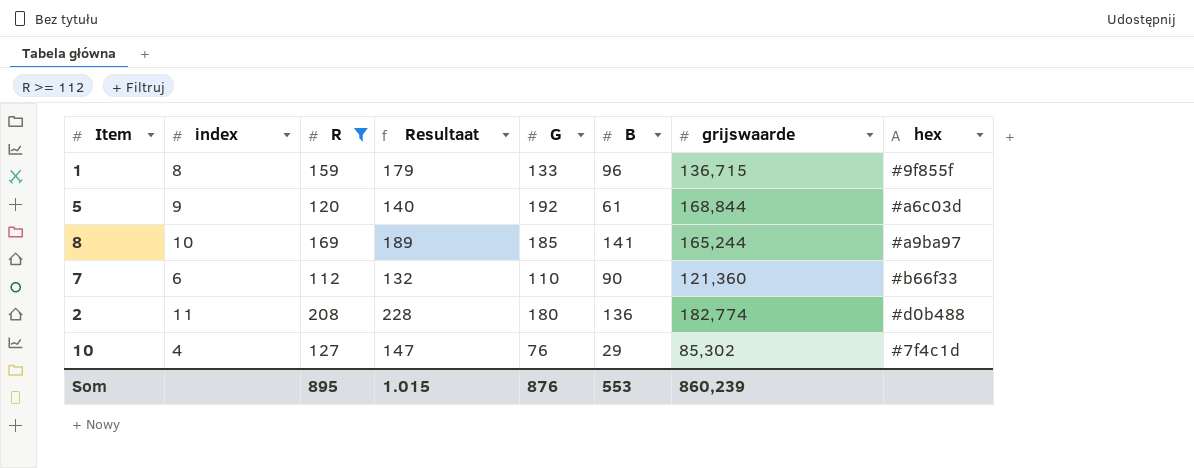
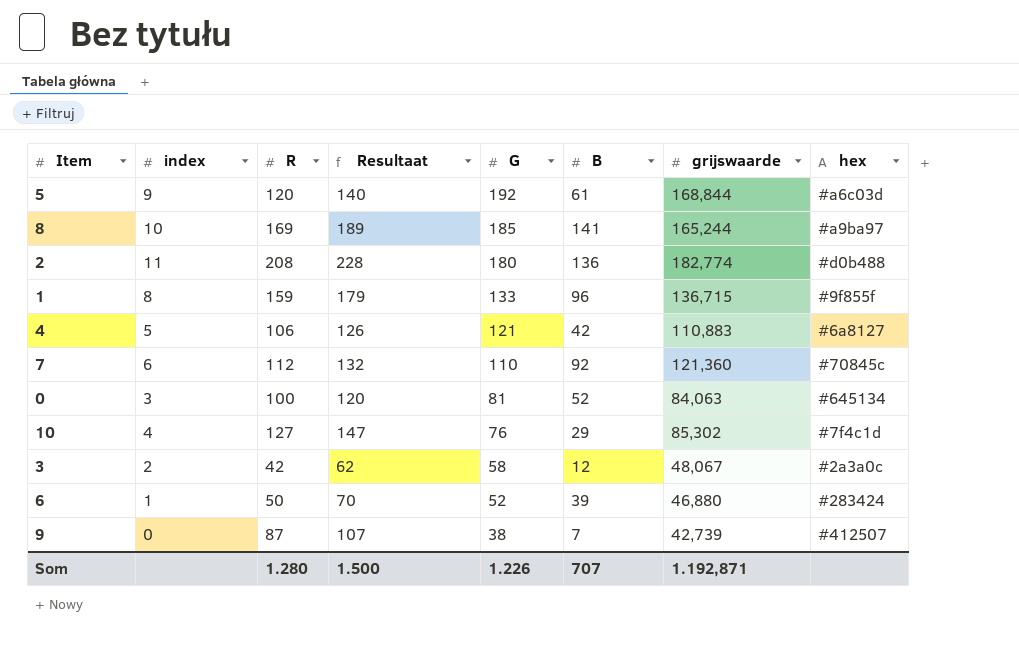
filter: R >= 112 -> none
row order: none -> G descending
7 | B: 90 -> 92
7 | hex: #b66f33 -> #70845c
Som | R: 895 -> 1.280
Som | Resultaat: 1.015 -> 1.500
Som | G: 876 -> 1.226
Som | B: 553 -> 707
Som | grijswaarde: 860,239 -> 1.192,871

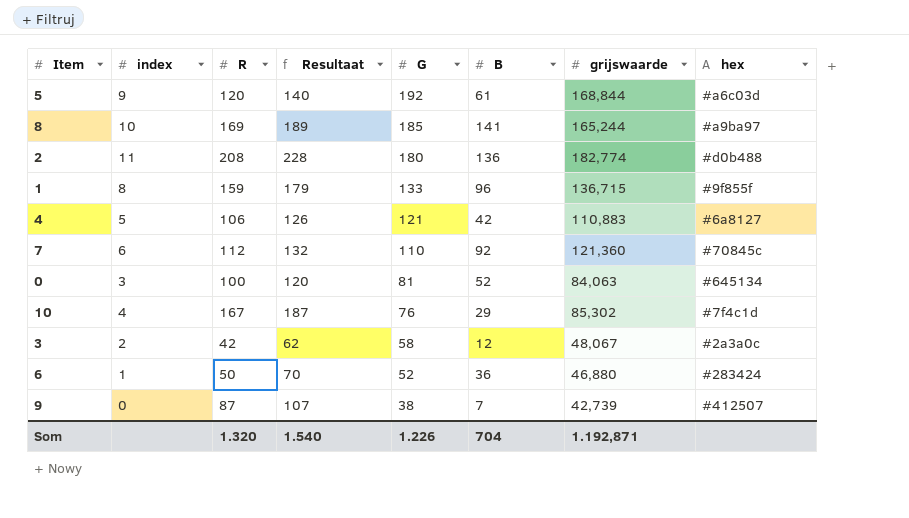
10 | R: 127 -> 167
10 | Resultaat: 147 -> 187
6 | B: 39 -> 36
Som | R: 1.280 -> 1.320
Som | Resultaat: 1.500 -> 1.540
Som | B: 707 -> 704

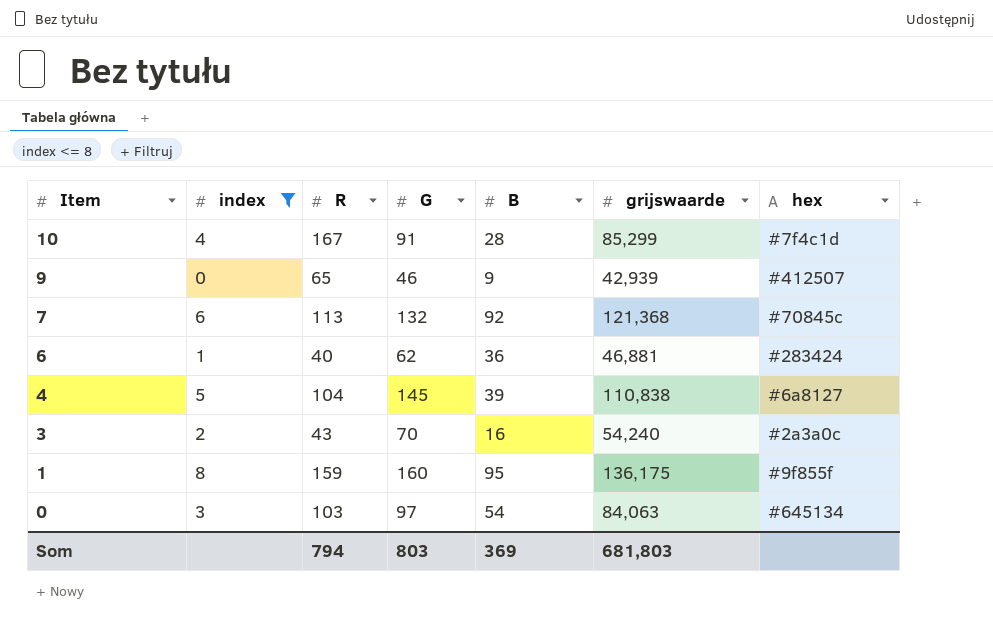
filter: none -> index <= 8
row order: G descending -> Item descending
column Resultaat | formula: [R] + 20 -> none
10 | G: 76 -> 91
10 | B: 29 -> 28
10 | grijswaarde: 85,302 -> 85,299
9 | R: 87 -> 65
9 | G: 38 -> 46
9 | B: 7 -> 9
9 | grijswaarde: 42,739 -> 42,939
7 | R: 112 -> 113
7 | G: 110 -> 132
7 | grijswaarde: 121,360 -> 121,368
6 | R: 50 -> 40
6 | G: 52 -> 62
6 | grijswaarde: 46,880 -> 46,881
4 | R: 106 -> 104
4 | G: 121 -> 145
4 | B: 42 -> 39
4 | grijswaarde: 110,883 -> 110,838
3 | R: 42 -> 43
3 | G: 58 -> 70
3 | B: 12 -> 16
3 | grijswaarde: 48,067 -> 54,240
1 | G: 133 -> 160
1 | B: 96 -> 95
1 | grijswaarde: 136,715 -> 136,175
0 | R: 100 -> 103
0 | G: 81 -> 97
0 | B: 52 -> 54
Som | R: 1.320 -> 794
Som | G: 1.226 -> 803
Som | B: 704 -> 369
Som | grijswaarde: 1.192,871 -> 681,803

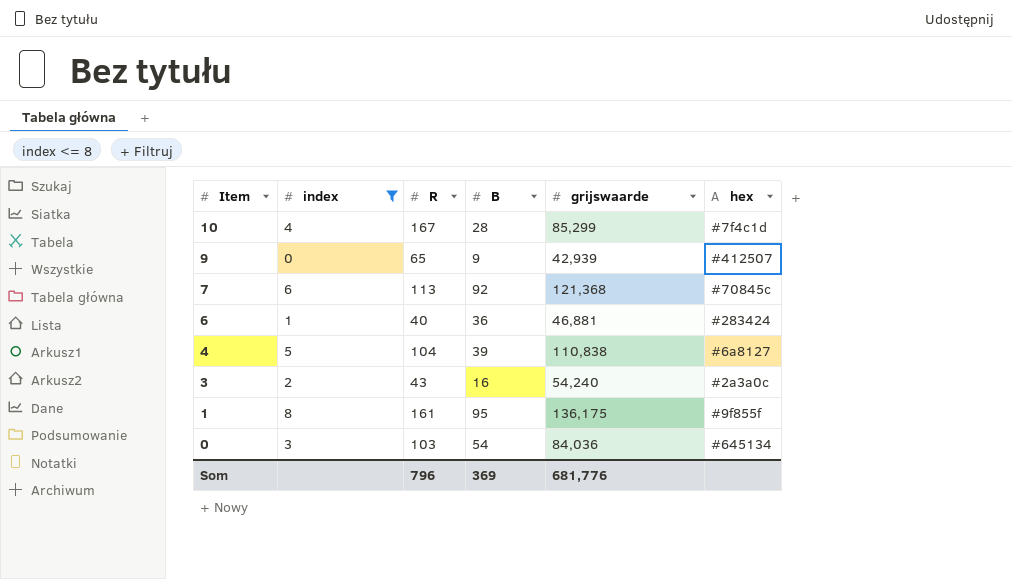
column G | position: 4 -> none
1 | R: 159 -> 161
0 | grijswaarde: 84,063 -> 84,036
Som | R: 794 -> 796
Som | grijswaarde: 681,803 -> 681,776

